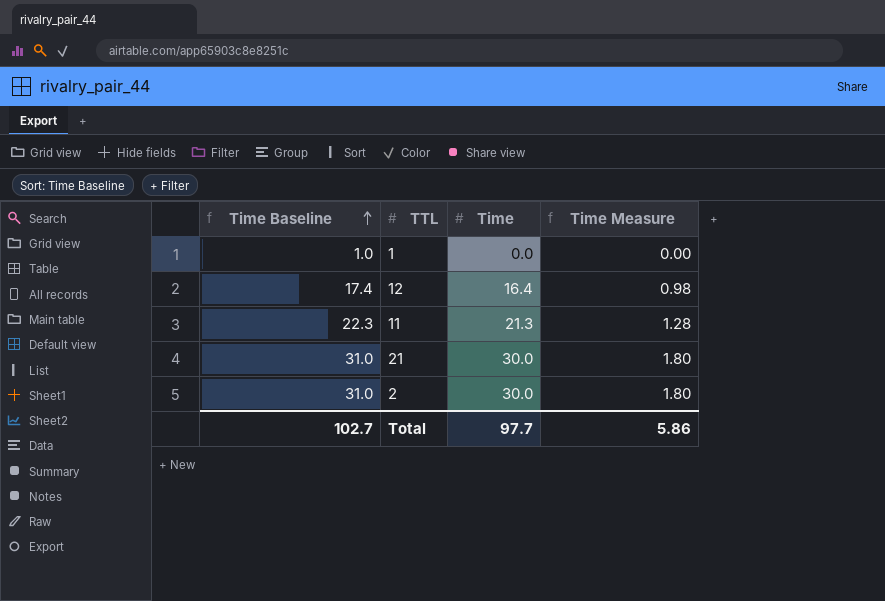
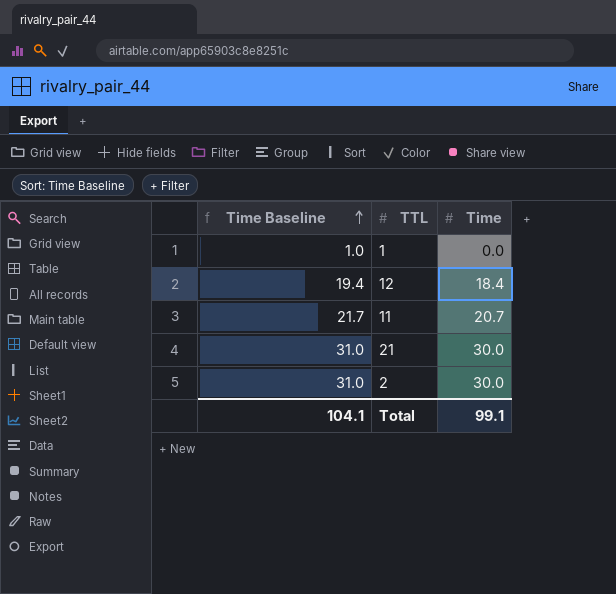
column Time Measure | formula: [Time] * 0.06 -> none
12 | Time Baseline: 17.4 -> 19.4
12 | Time: 16.4 -> 18.4
11 | Time Baseline: 22.3 -> 21.7
11 | Time: 21.3 -> 20.7
Total | Time Baseline: 102.7 -> 104.1
Total | Time: 97.7 -> 99.1

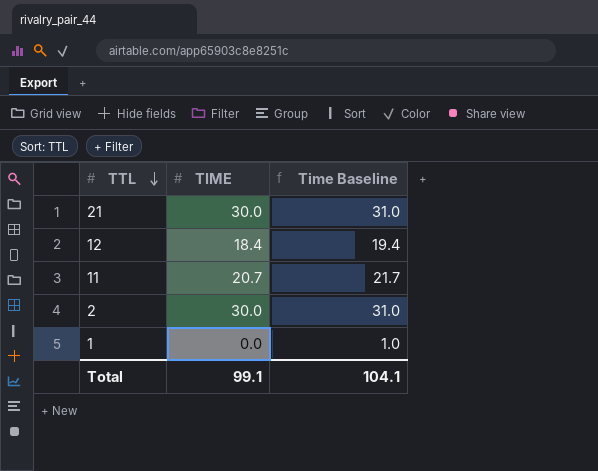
row order: Time Baseline ascending -> TTL descending
column name: Time -> TIME
column Time Baseline | position: 1 -> 3

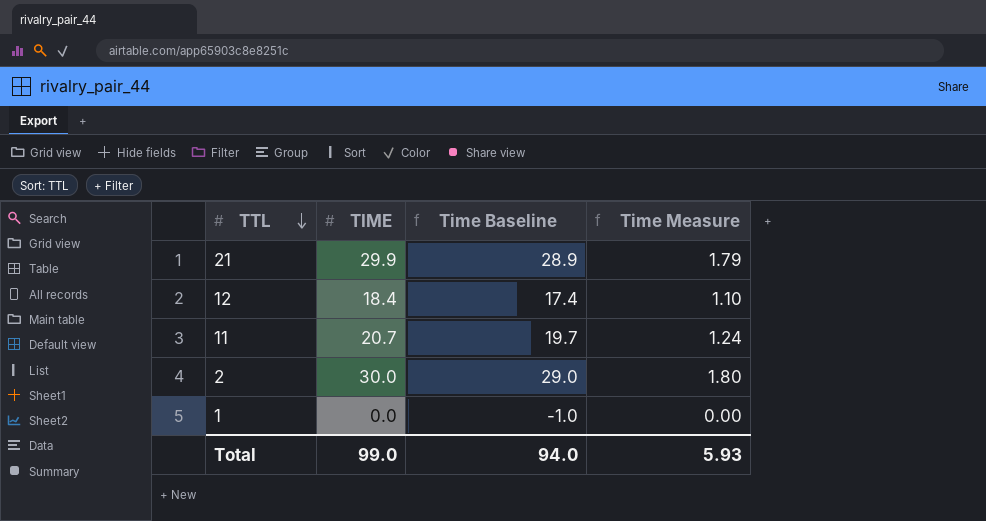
column Time Baseline | formula: [TIME] + 1 -> [TIME] - 1
column Time Measure | formula: none -> [TIME] * 0.06
21 | TIME: 30.0 -> 29.9
Total | TIME: 99.1 -> 99.0
Total | Time Baseline: 104.1 -> 94.0

